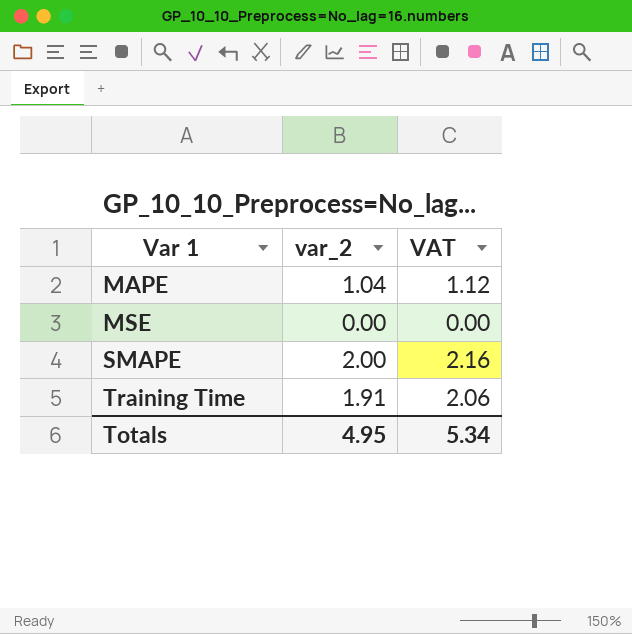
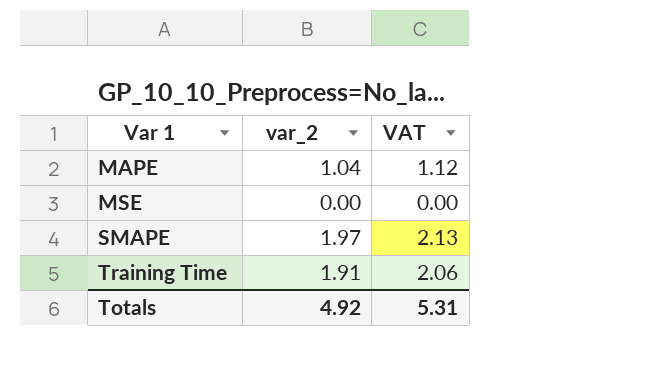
SMAPE | var_2: 2.00 -> 1.97
SMAPE | VAT: 2.16 -> 2.13
Totals | var_2: 4.95 -> 4.92
Totals | VAT: 5.34 -> 5.31

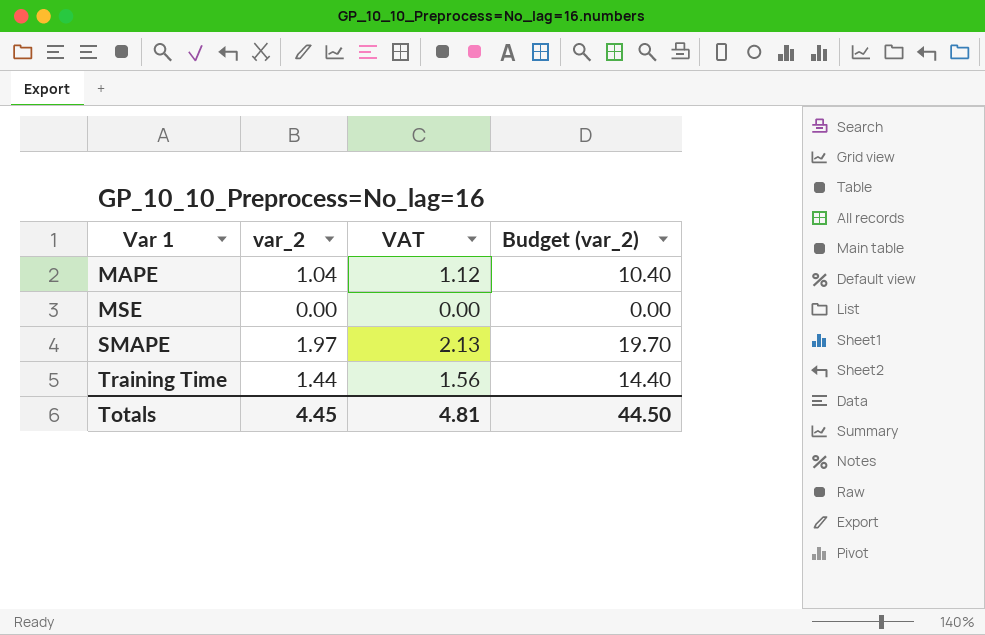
column Budget (var_2) | formula: none -> [var_2] * 10
Training Time | var_2: 1.91 -> 1.44
Training Time | VAT: 2.06 -> 1.56
Totals | var_2: 4.92 -> 4.45
Totals | VAT: 5.31 -> 4.81

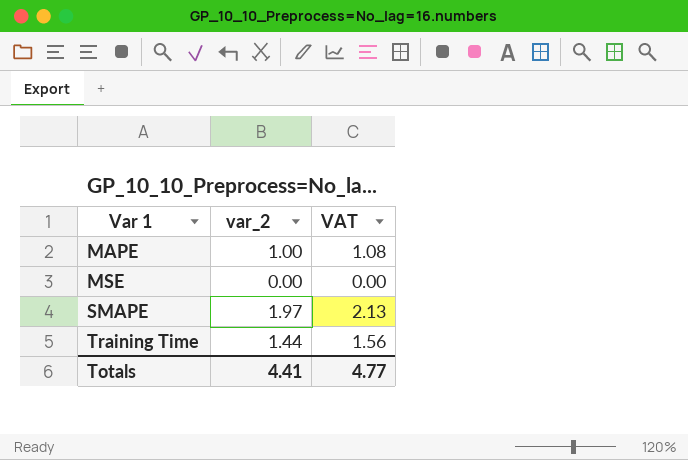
column Budget (var_2) | formula: [var_2] * 10 -> none
MAPE | var_2: 1.04 -> 1.00
MAPE | VAT: 1.12 -> 1.08
Totals | var_2: 4.45 -> 4.41
Totals | VAT: 4.81 -> 4.77

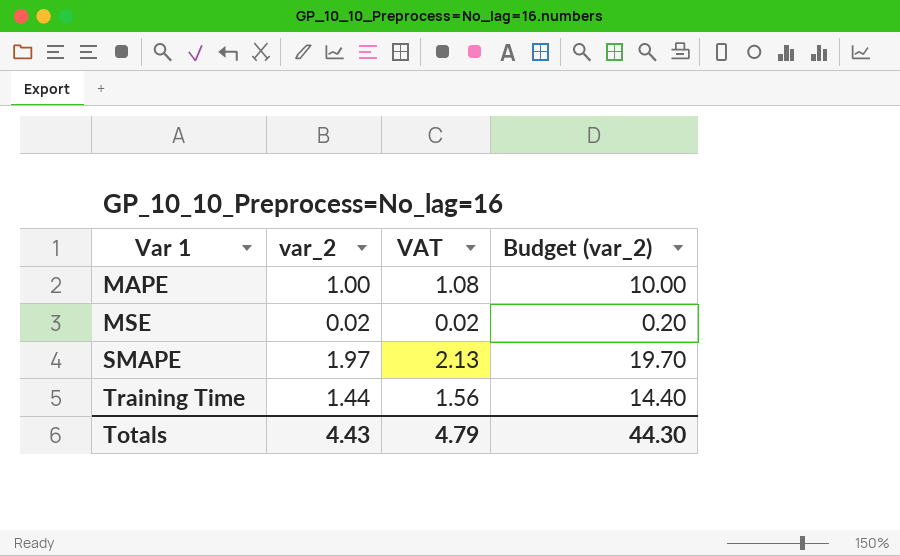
column Budget (var_2) | formula: none -> [var_2] * 10
MSE | var_2: 0.00 -> 0.02
MSE | VAT: 0.00 -> 0.02
Totals | var_2: 4.41 -> 4.43
Totals | VAT: 4.77 -> 4.79

